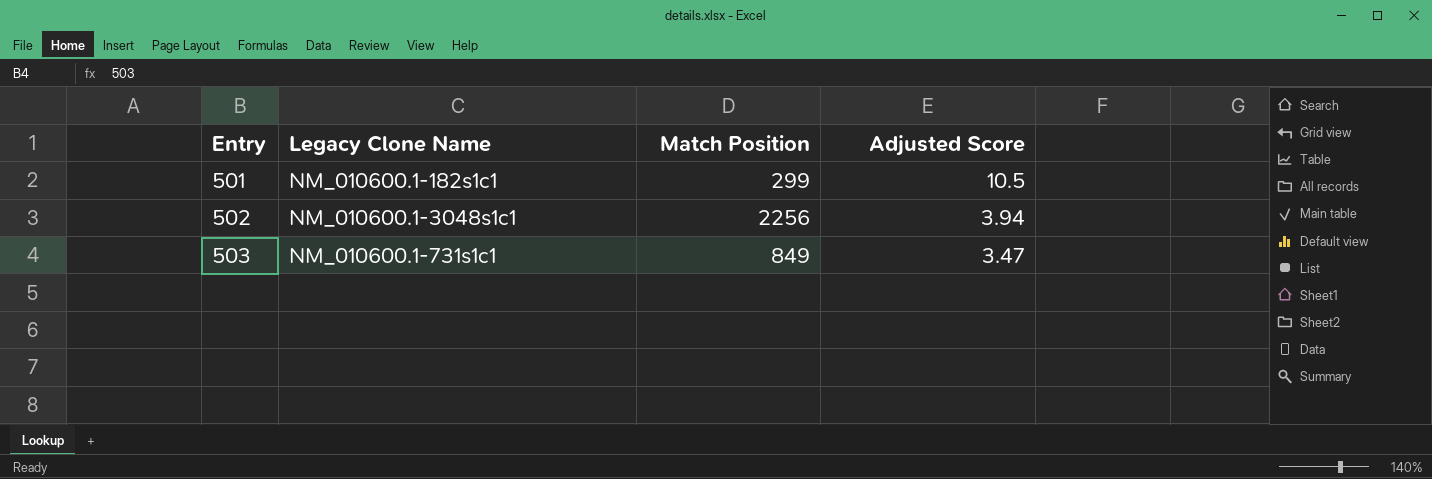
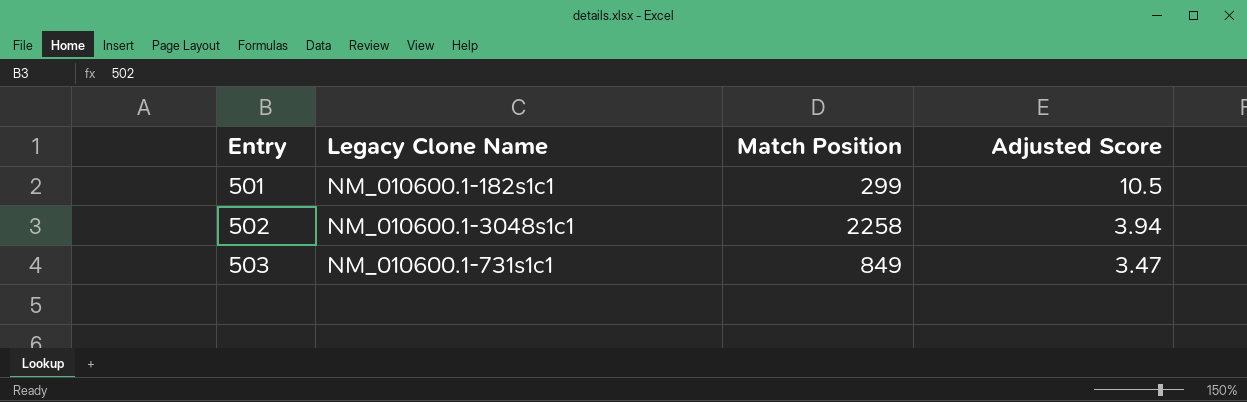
502 | Match Position: 2256 -> 2258

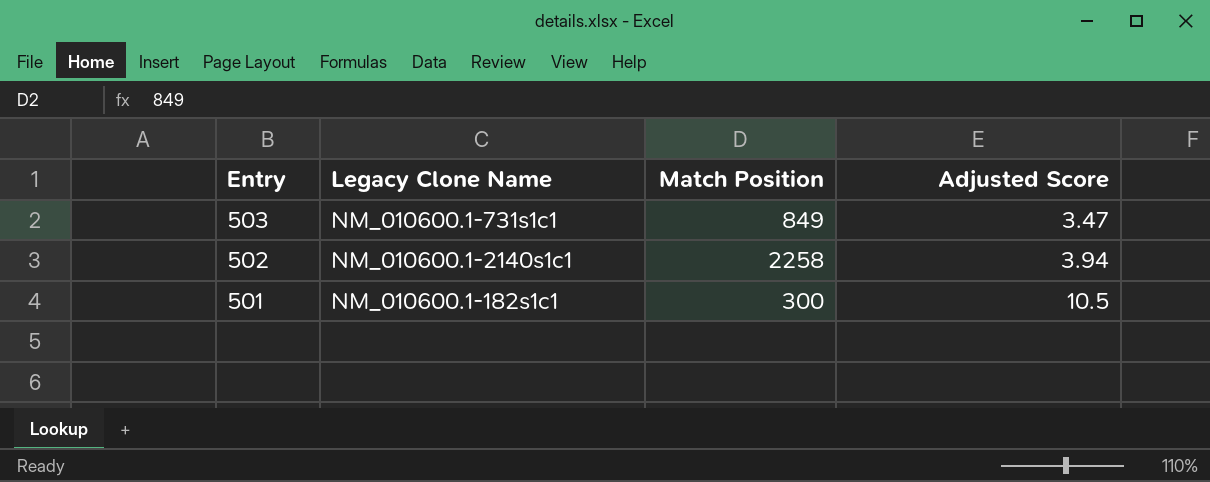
row order: Entry ascending -> Entry descending
502 | Legacy Clone Name: NM_010600.1-3048s1c1 -> NM_010600.1-2140s1c1
501 | Match Position: 299 -> 300

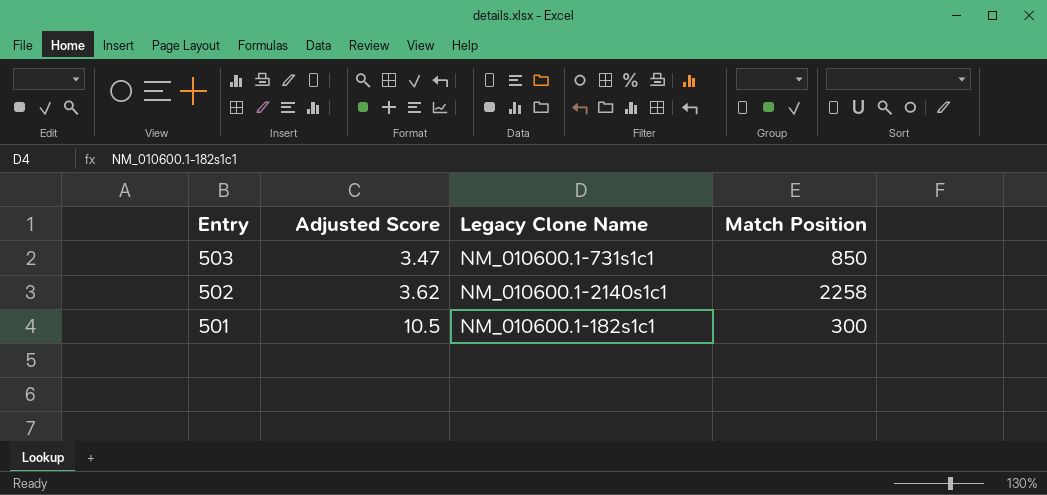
column Adjusted Score | position: 4 -> 2
503 | Match Position: 849 -> 850
502 | Adjusted Score: 3.94 -> 3.62

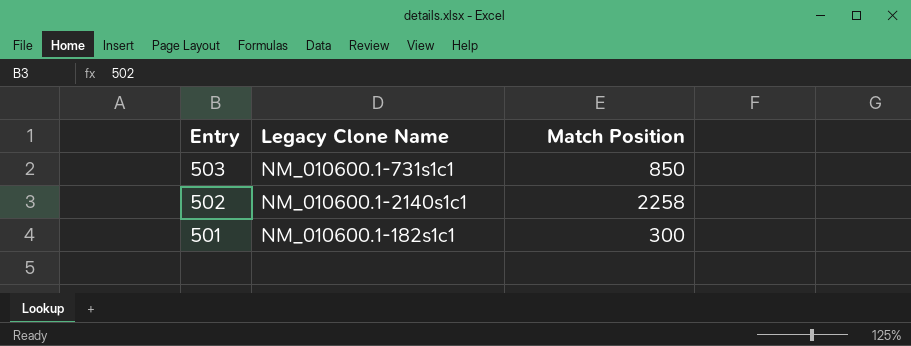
column Adjusted Score | position: 2 -> none

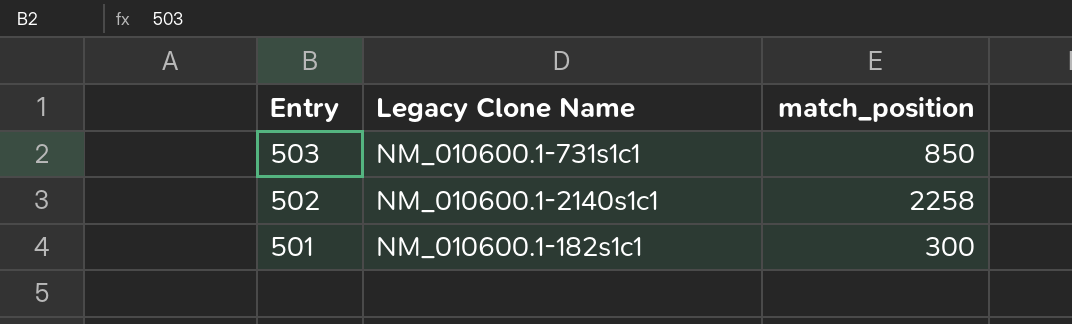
column name: Match Position -> match_position

